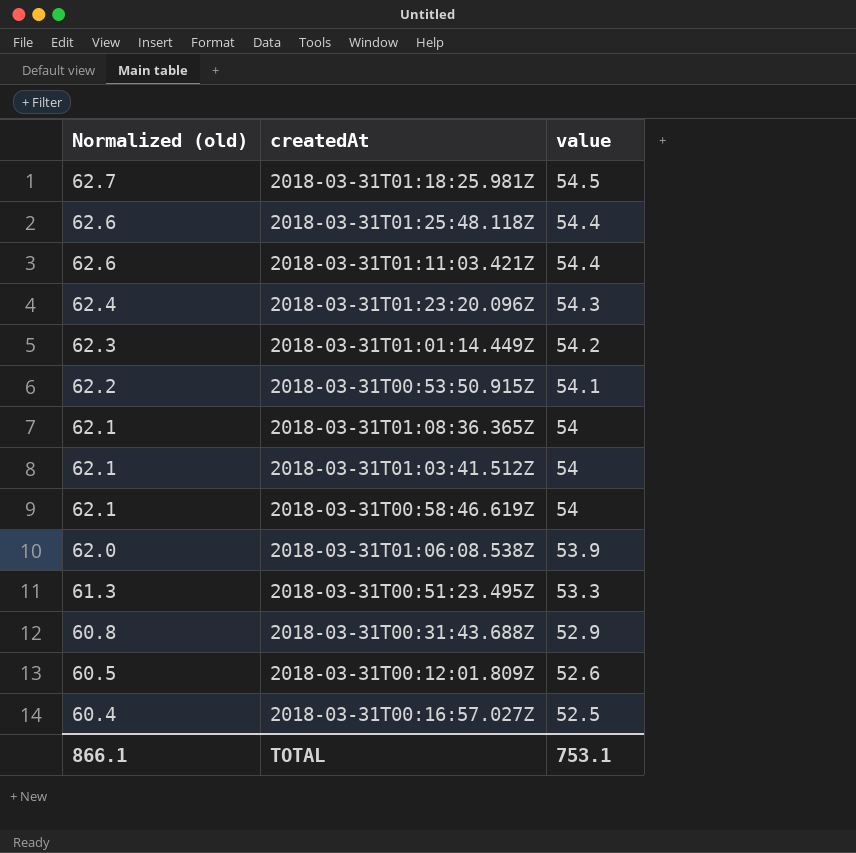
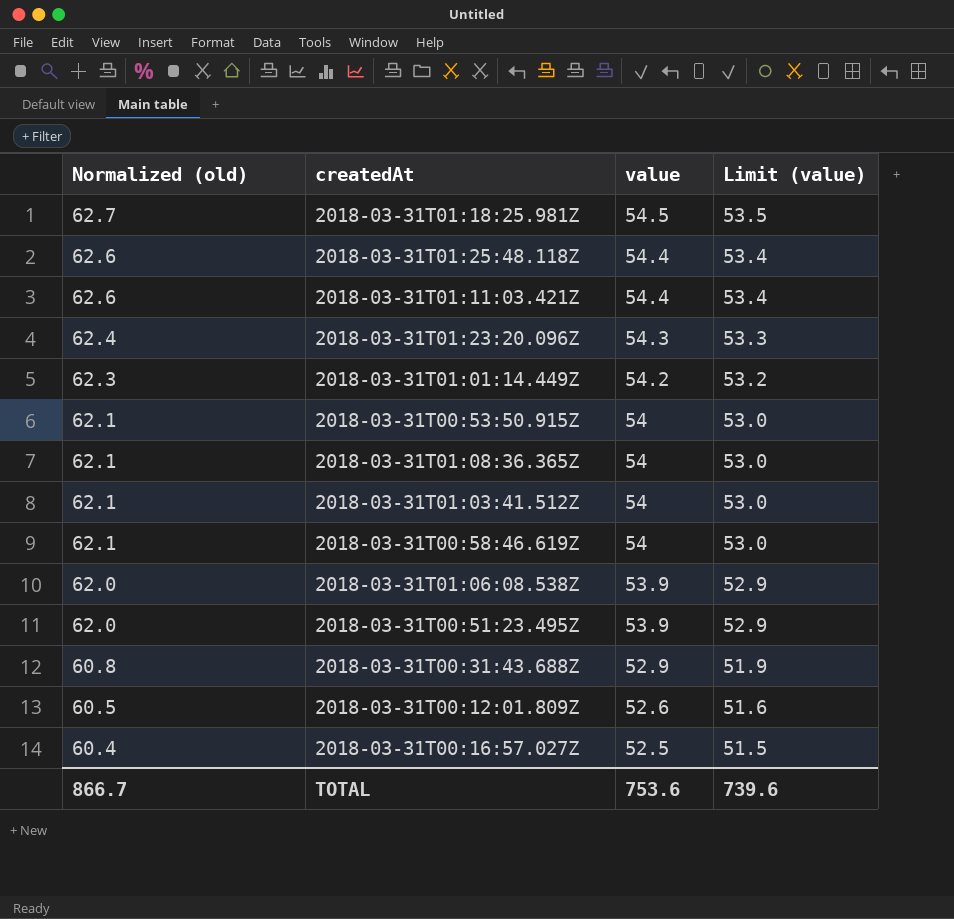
column Limit (value) | formula: none -> [value] - 1
2018-03-31T00:53:50.915Z | Normalized (old): 62.2 -> 62.1
2018-03-31T00:53:50.915Z | value: 54.1 -> 54
2018-03-31T00:51:23.495Z | Normalized (old): 61.3 -> 62.0
2018-03-31T00:51:23.495Z | value: 53.3 -> 53.9
TOTAL | Normalized (old): 866.1 -> 866.7
TOTAL | value: 753.1 -> 753.6

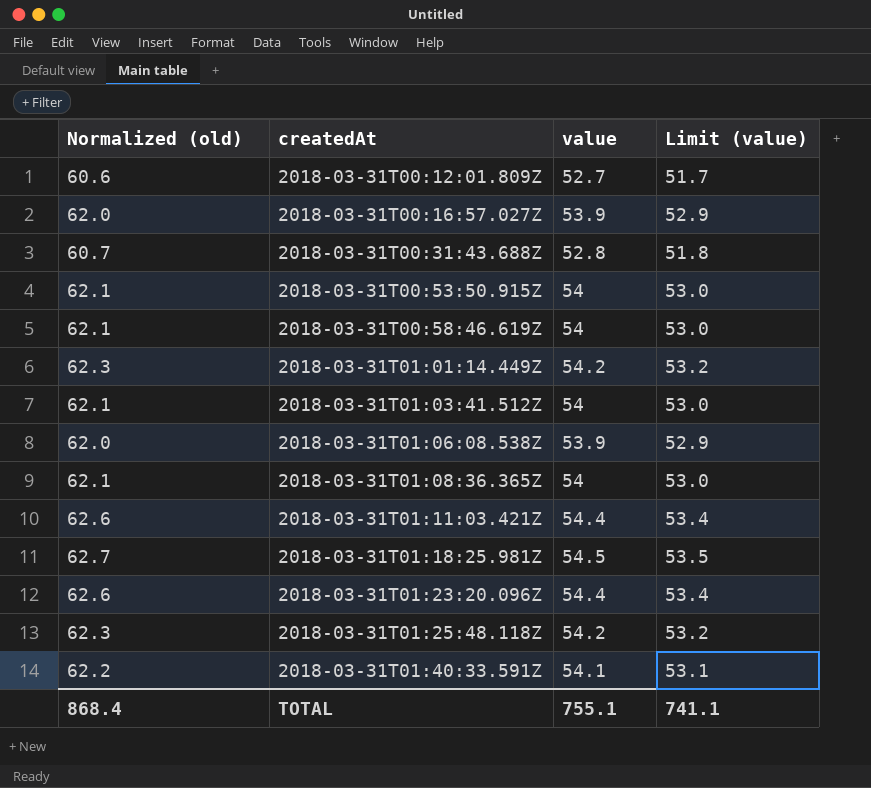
row order: Normalized (old) descending -> createdAt ascending
row 2018-03-31T00:51:23.495Z: 62.0 | 53.9 | 52.9 -> none
2018-03-31T00:12:01.809Z | Normalized (old): 60.5 -> 60.6
2018-03-31T00:12:01.809Z | value: 52.6 -> 52.7
2018-03-31T00:12:01.809Z | Limit (value): 51.6 -> 51.7
2018-03-31T00:16:57.027Z | Normalized (old): 60.4 -> 62.0
2018-03-31T00:16:57.027Z | value: 52.5 -> 53.9
2018-03-31T00:16:57.027Z | Limit (value): 51.5 -> 52.9
2018-03-31T00:31:43.688Z | Normalized (old): 60.8 -> 60.7
2018-03-31T00:31:43.688Z | value: 52.9 -> 52.8
2018-03-31T00:31:43.688Z | Limit (value): 51.9 -> 51.8
2018-03-31T01:23:20.096Z | Normalized (old): 62.4 -> 62.6
2018-03-31T01:23:20.096Z | value: 54.3 -> 54.4
2018-03-31T01:23:20.096Z | Limit (value): 53.3 -> 53.4
2018-03-31T01:25:48.118Z | Normalized (old): 62.6 -> 62.3
2018-03-31T01:25:48.118Z | value: 54.4 -> 54.2
2018-03-31T01:25:48.118Z | Limit (value): 53.4 -> 53.2
row 2018-03-31T01:40:33.591Z: none -> 62.2 | 54.1 | 53.1
TOTAL | Normalized (old): 866.7 -> 868.4
TOTAL | value: 753.6 -> 755.1
TOTAL | Limit (value): 739.6 -> 741.1

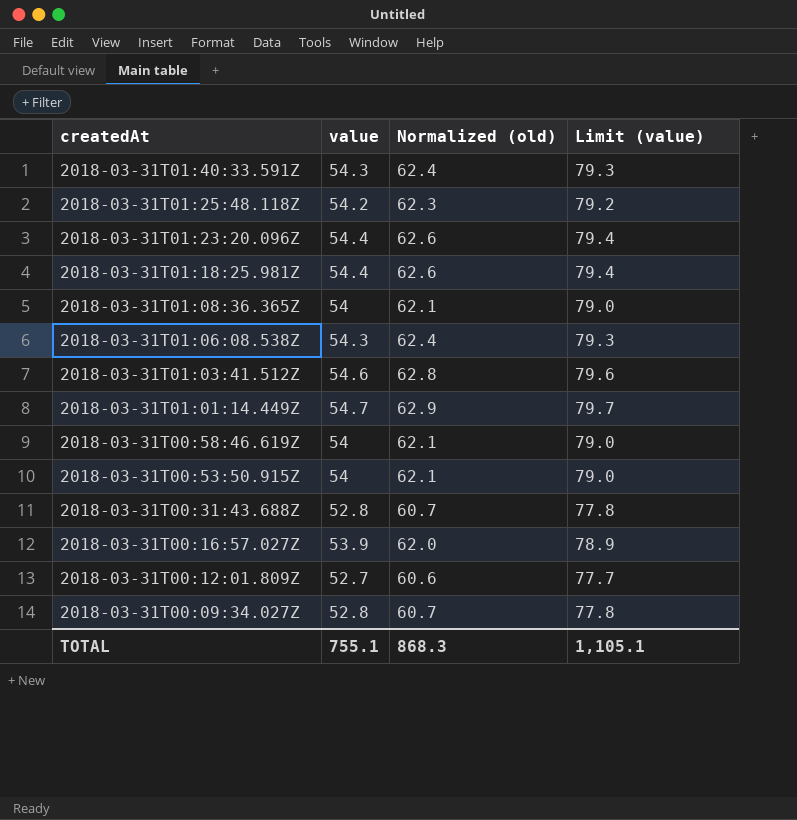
row order: createdAt ascending -> createdAt descending
column Normalized (old) | position: 1 -> 3
column Limit (value) | formula: [value] - 1 -> [value] + 25
row 2018-03-31T01:11:03.421Z: 62.6 | 54.4 | 53.4 -> none
2018-03-31T01:40:33.591Z | value: 54.1 -> 54.3
2018-03-31T01:40:33.591Z | Normalized (old): 62.2 -> 62.4
2018-03-31T01:18:25.981Z | value: 54.5 -> 54.4
2018-03-31T01:18:25.981Z | Normalized (old): 62.7 -> 62.6
2018-03-31T01:06:08.538Z | value: 53.9 -> 54.3
2018-03-31T01:06:08.538Z | Normalized (old): 62.0 -> 62.4
2018-03-31T01:03:41.512Z | value: 54 -> 54.6
2018-03-31T01:03:41.512Z | Normalized (old): 62.1 -> 62.8
2018-03-31T01:01:14.449Z | value: 54.2 -> 54.7
2018-03-31T01:01:14.449Z | Normalized (old): 62.3 -> 62.9
row 2018-03-31T00:09:34.027Z: none -> 52.8 | 60.7 | 77.8
TOTAL | Normalized (old): 868.4 -> 868.3
TOTAL | Limit (value): 741.1 -> 1,105.1

